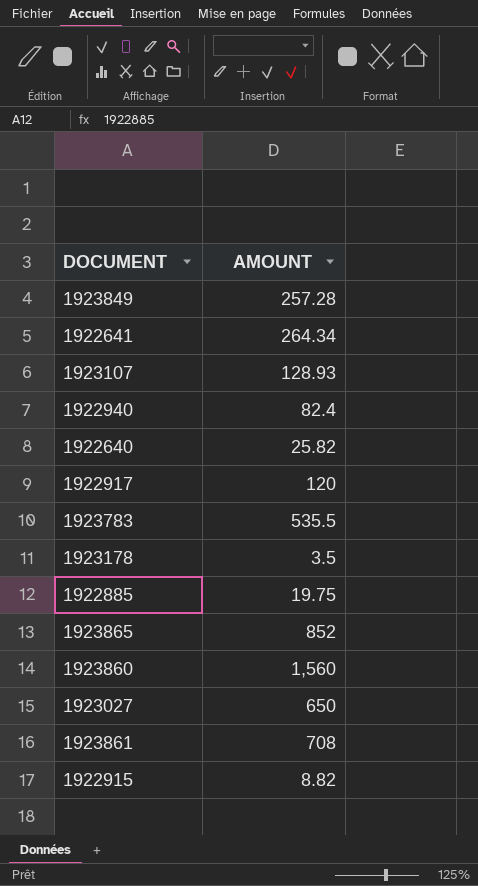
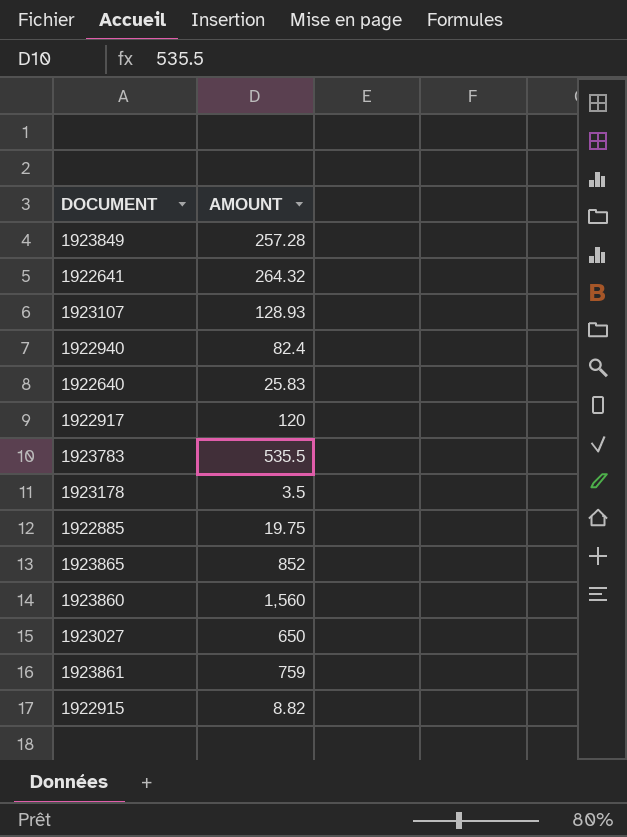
1922641 | AMOUNT: 264.34 -> 264.32
1922640 | AMOUNT: 25.82 -> 25.83
1923861 | AMOUNT: 708 -> 759

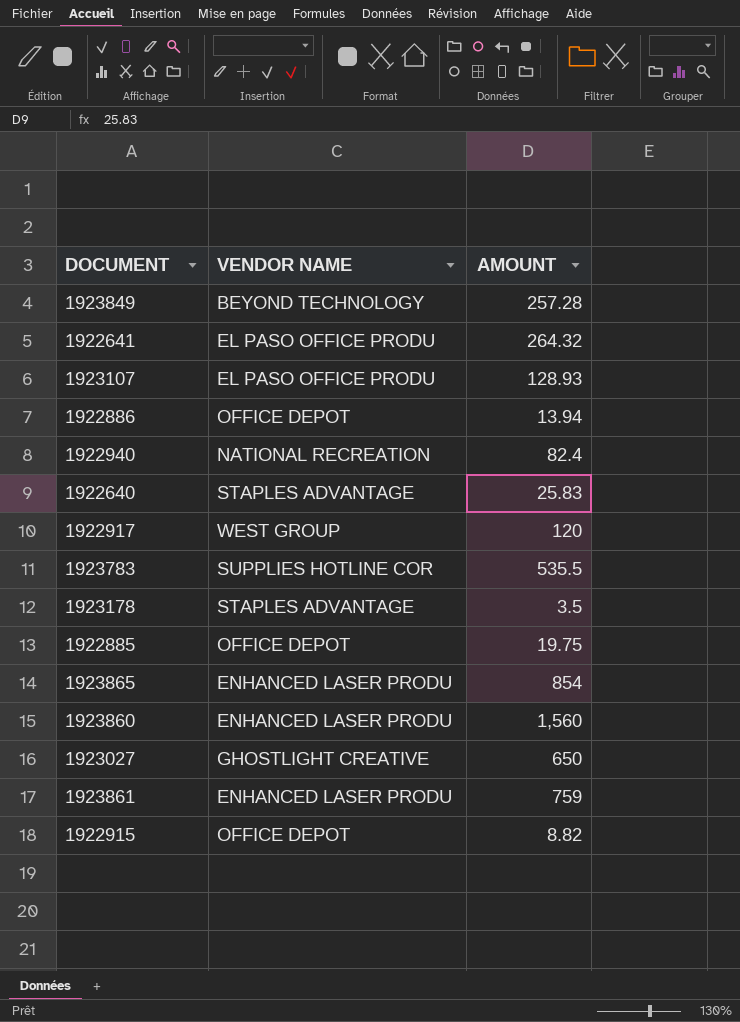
column VENDOR NAME | position: none -> 2
row 1922886: none -> OFFICE DEPOT | 13.94
1923865 | AMOUNT: 852 -> 854

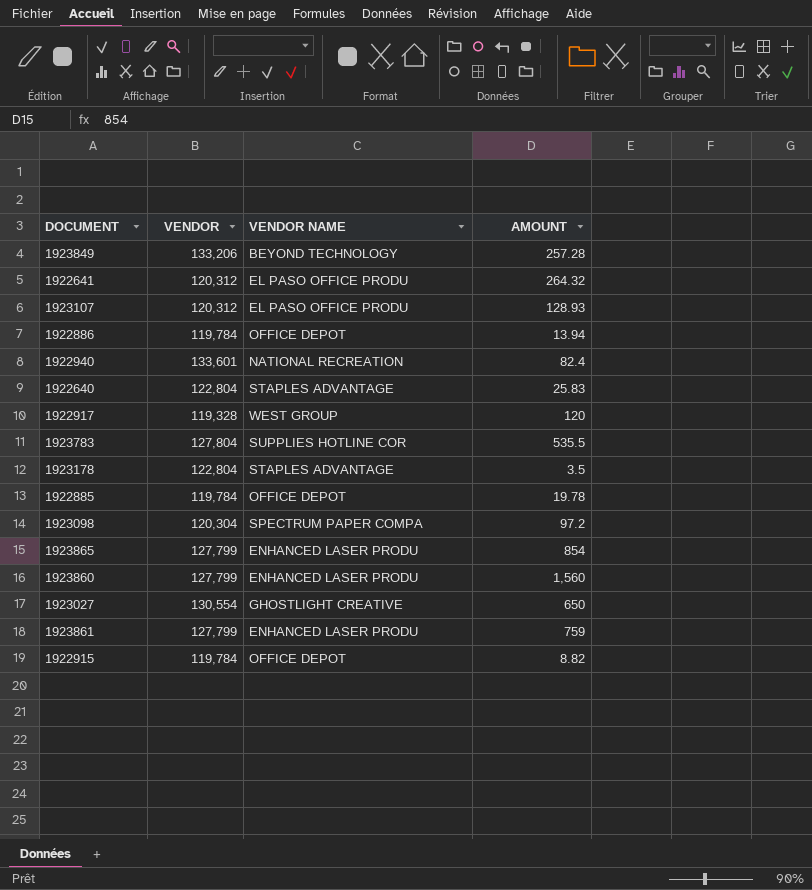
column VENDOR | position: none -> 2
1922885 | AMOUNT: 19.75 -> 19.78
row 1923098: none -> 120,304 | SPECTRUM PAPER COMPA | 97.2

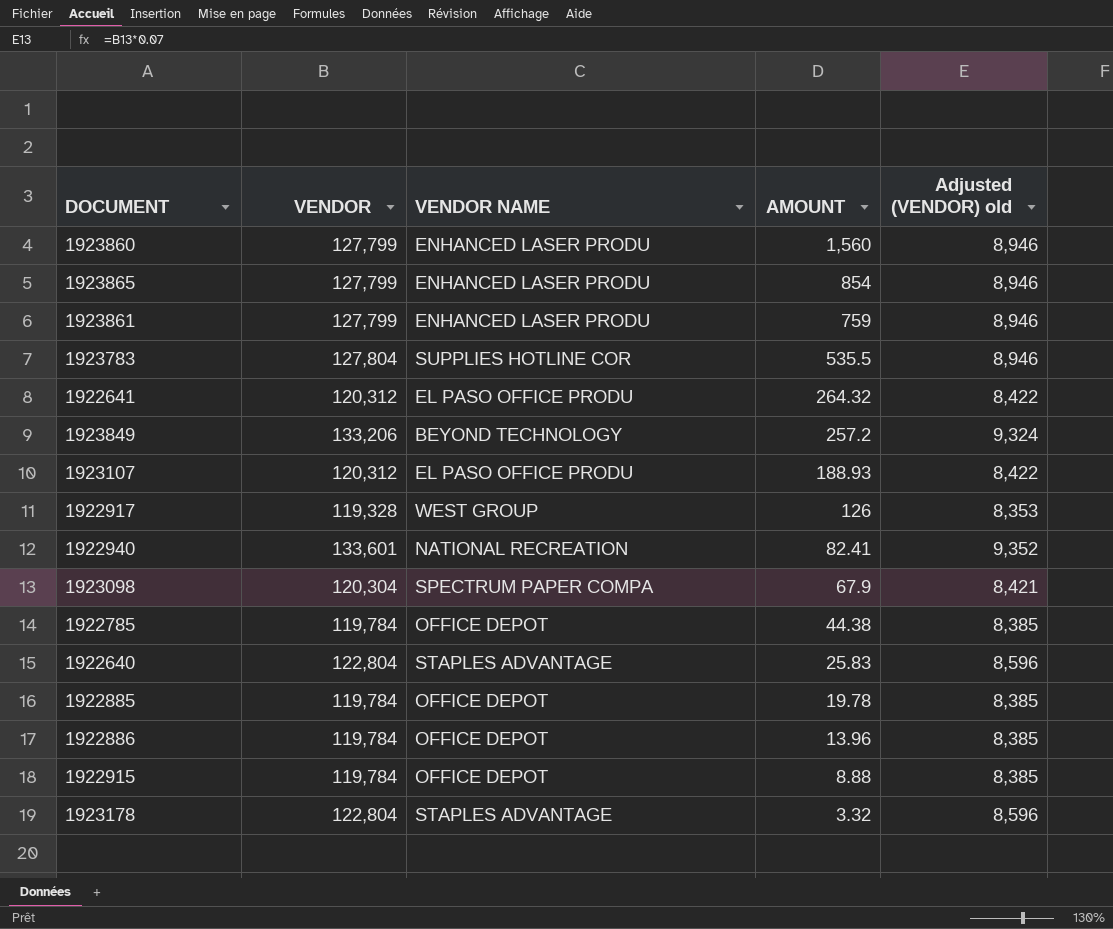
row order: none -> AMOUNT descending
column Adjusted (VENDOR) old | formula: none -> [VENDOR] * 0.07
row 1923027: 130,554 | GHOSTLIGHT CREATIVE | 650 -> none
1923849 | AMOUNT: 257.28 -> 257.2
1923107 | AMOUNT: 128.93 -> 188.93
1922917 | AMOUNT: 120 -> 126
1922940 | AMOUNT: 82.4 -> 82.41
1923098 | AMOUNT: 97.2 -> 67.9
row 1922785: none -> 119,784 | OFFICE DEPOT | 44.38 | 8,385
1922886 | AMOUNT: 13.94 -> 13.96
1922915 | AMOUNT: 8.82 -> 8.88
1923178 | AMOUNT: 3.5 -> 3.32

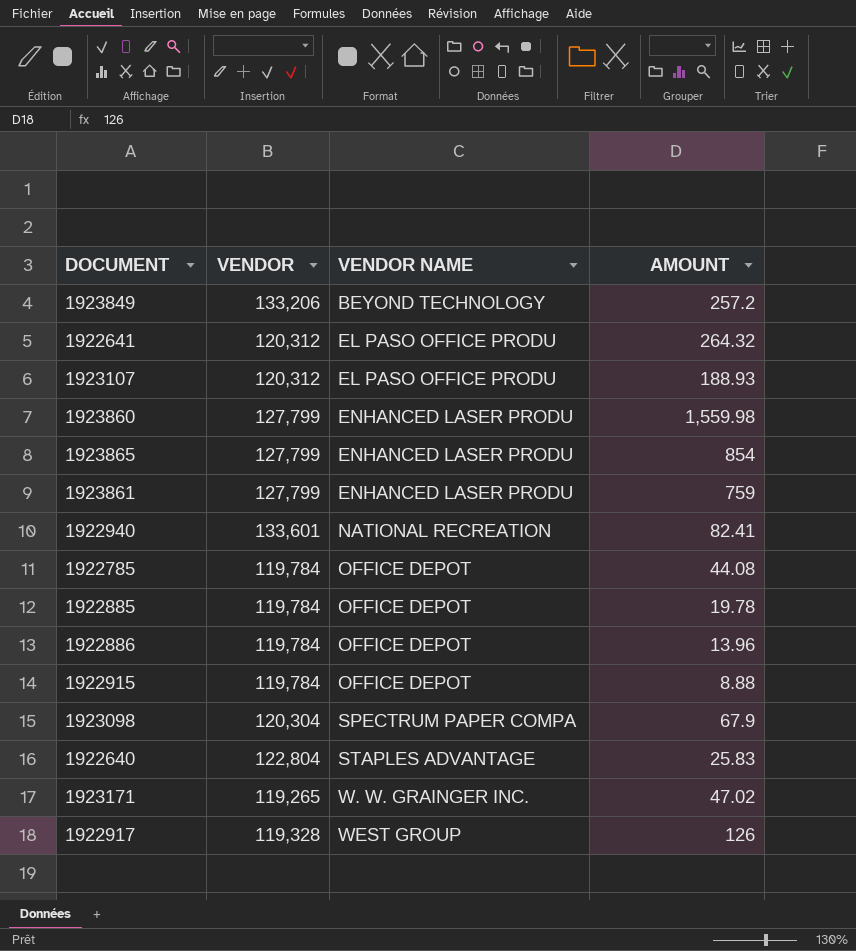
row order: AMOUNT descending -> VENDOR NAME ascending
column Adjusted (VENDOR) old | formula: [VENDOR] * 0.07 -> none
row 1923783: 127,804 | SUPPLIES HOTLINE COR | 535.5 | 8,946 -> none
row 1923178: 122,804 | STAPLES ADVANTAGE | 3.32 | 8,596 -> none
1923860 | AMOUNT: 1,560 -> 1,559.98
1922785 | AMOUNT: 44.38 -> 44.08
row 1923171: none -> 119,265 | W. W. GRAINGER INC. | 47.02

